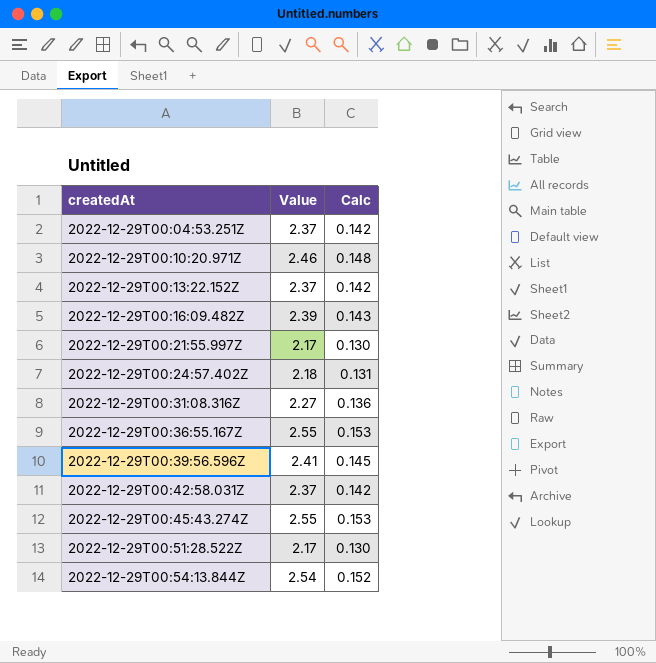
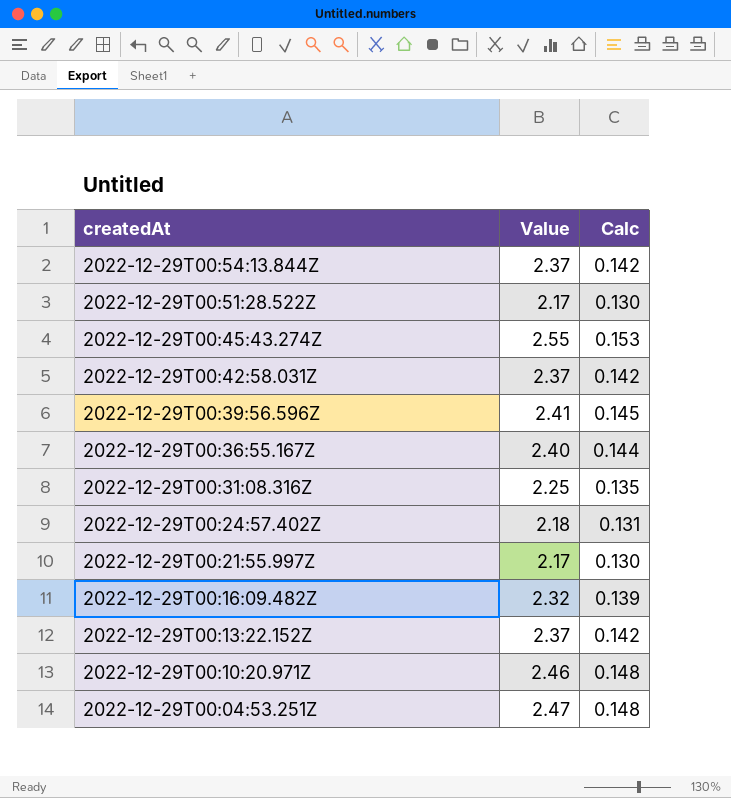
row order: createdAt ascending -> createdAt descending
2022-12-29T00:54:13.844Z | Value: 2.54 -> 2.37
2022-12-29T00:54:13.844Z | Calc: 0.152 -> 0.142
2022-12-29T00:36:55.167Z | Value: 2.55 -> 2.40
2022-12-29T00:36:55.167Z | Calc: 0.153 -> 0.144
2022-12-29T00:31:08.316Z | Value: 2.27 -> 2.25
2022-12-29T00:31:08.316Z | Calc: 0.136 -> 0.135
2022-12-29T00:16:09.482Z | Value: 2.39 -> 2.32
2022-12-29T00:16:09.482Z | Calc: 0.143 -> 0.139
2022-12-29T00:04:53.251Z | Value: 2.37 -> 2.47
2022-12-29T00:04:53.251Z | Calc: 0.142 -> 0.148

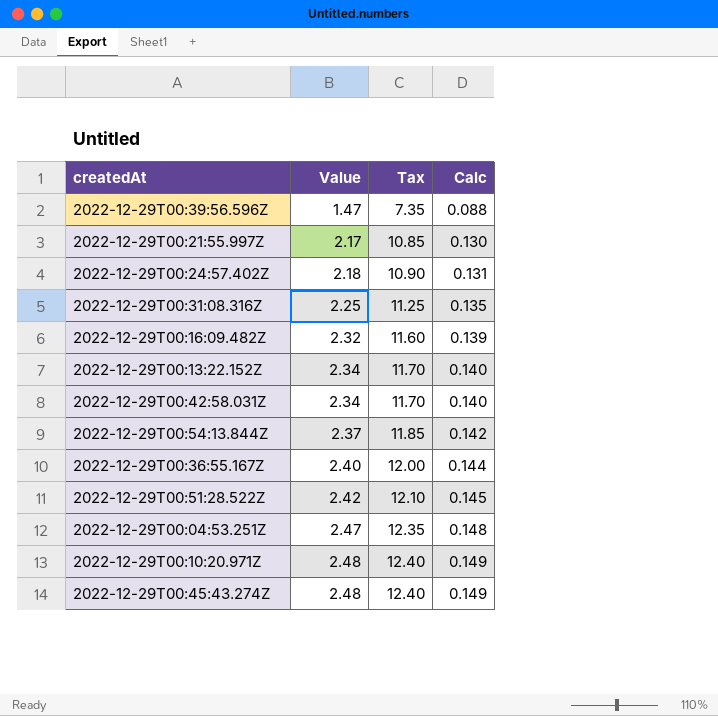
row order: createdAt descending -> Value ascending
column Tax | formula: none -> [Value] * 5
2022-12-29T00:39:56.596Z | Value: 2.41 -> 1.47
2022-12-29T00:39:56.596Z | Calc: 0.145 -> 0.088
2022-12-29T00:13:22.152Z | Value: 2.37 -> 2.34
2022-12-29T00:13:22.152Z | Calc: 0.142 -> 0.140
2022-12-29T00:42:58.031Z | Value: 2.37 -> 2.34
2022-12-29T00:42:58.031Z | Calc: 0.142 -> 0.140
2022-12-29T00:51:28.522Z | Value: 2.17 -> 2.42
2022-12-29T00:51:28.522Z | Calc: 0.130 -> 0.145
2022-12-29T00:10:20.971Z | Value: 2.46 -> 2.48
2022-12-29T00:10:20.971Z | Calc: 0.148 -> 0.149
2022-12-29T00:45:43.274Z | Value: 2.55 -> 2.48
2022-12-29T00:45:43.274Z | Calc: 0.153 -> 0.149

